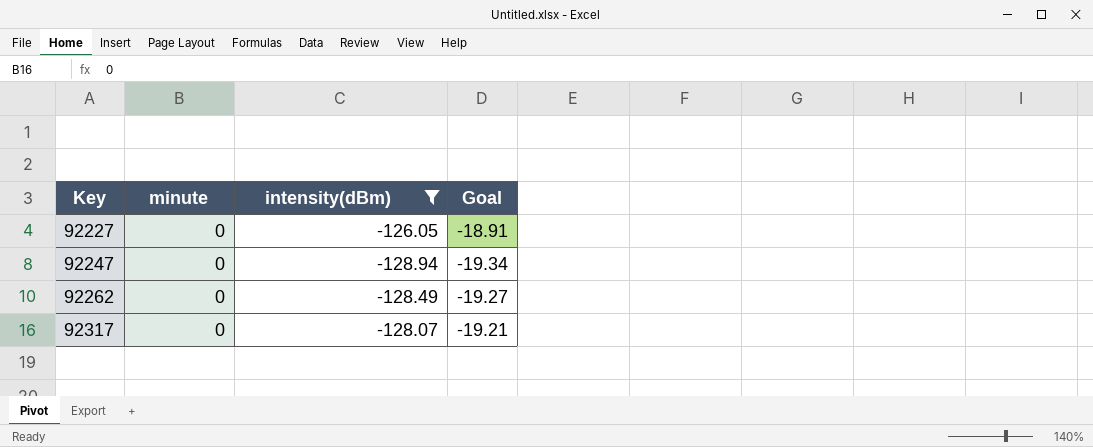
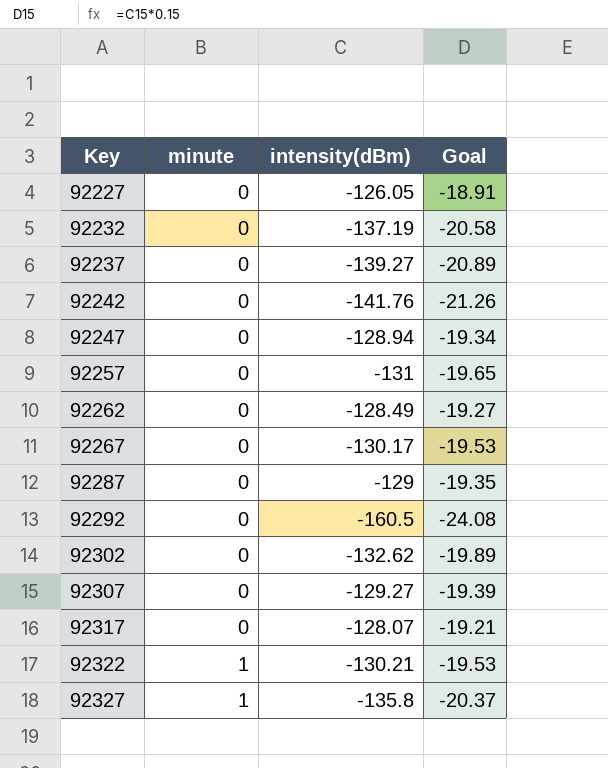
filter: intensity(dBm) >= -128.94 -> none

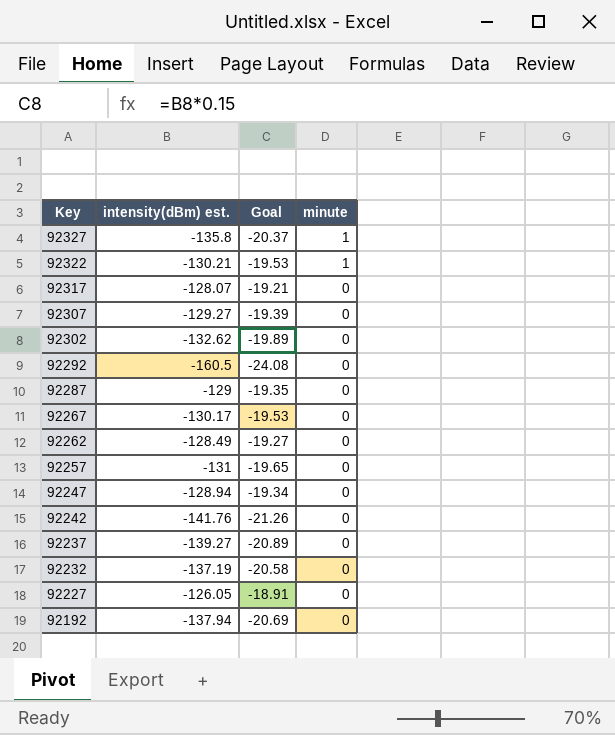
row order: Key ascending -> Key descending
column name: intensity(dBm) -> intensity(dBm) est.
column minute | position: 2 -> 4
row 92192: none -> -137.94 | -20.69 | 0

